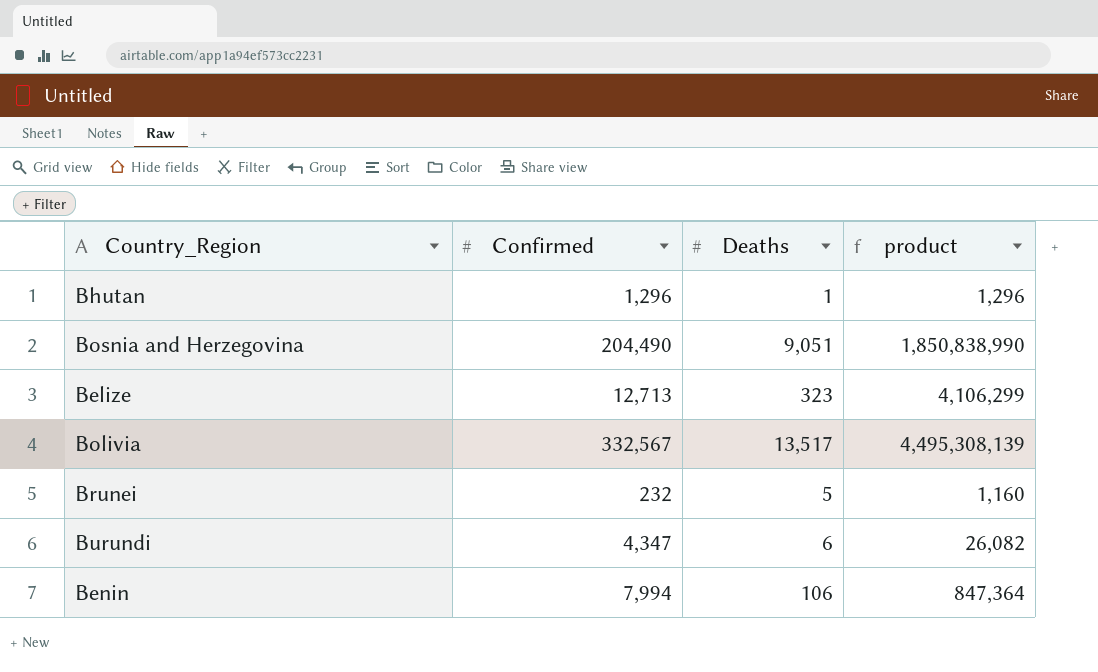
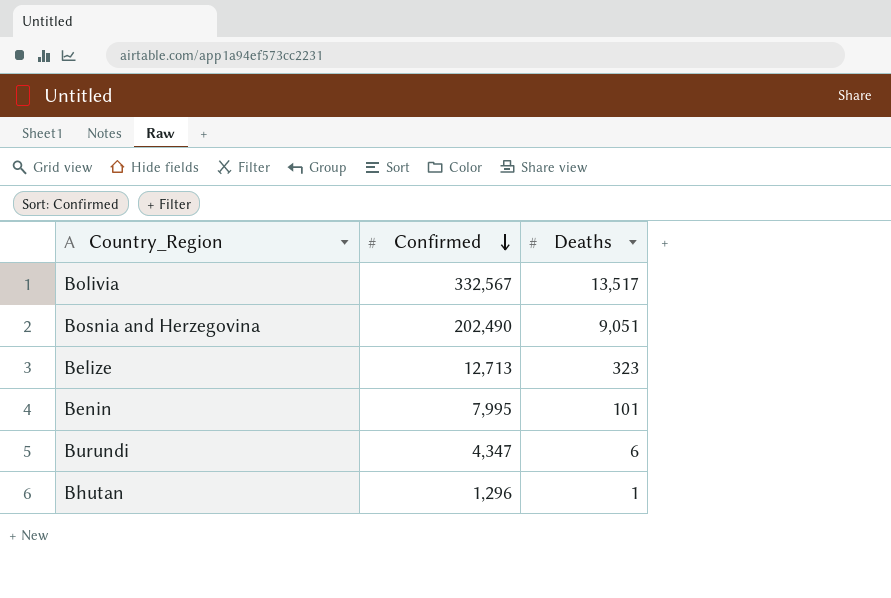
row order: none -> Confirmed descending
column product | formula: [Confirmed] * [Deaths] -> none
row Brunei: 232 | 5 | 1,160 -> none
Bosnia and Herzegovina | Confirmed: 204,490 -> 202,490
Benin | Confirmed: 7,994 -> 7,995
Benin | Deaths: 106 -> 101

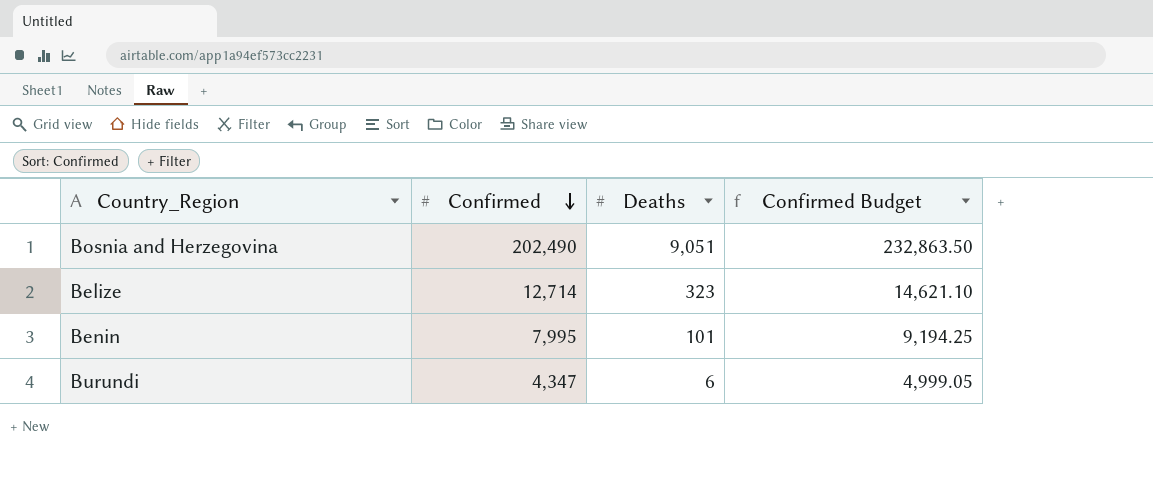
column Confirmed Budget | formula: none -> [Confirmed] * 1.15
row Bolivia: 332,567 | 13,517 -> none
row Bhutan: 1,296 | 1 -> none
Belize | Confirmed: 12,713 -> 12,714

